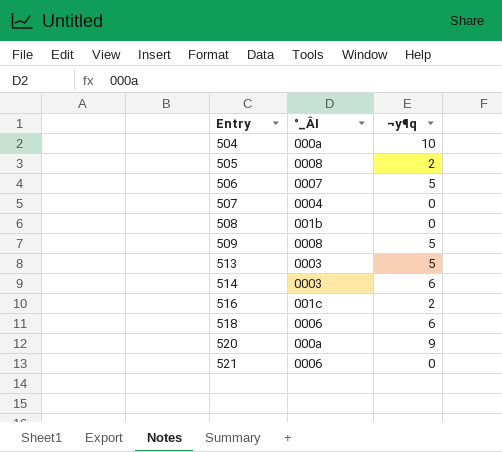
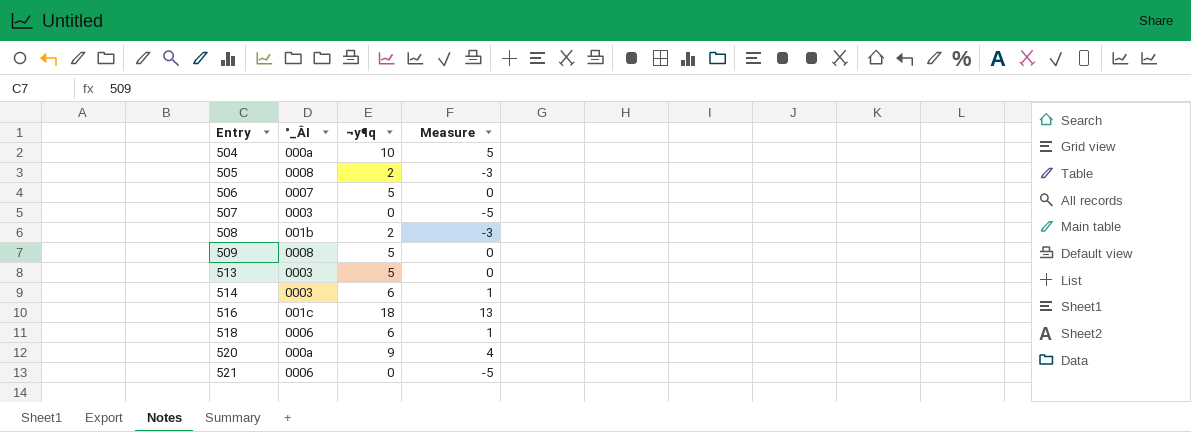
column Measure | formula: none -> [¬y¶q] - 5
507 | °_ÂI: 0004 -> 0003
508 | ¬y¶q: 0 -> 2
516 | ¬y¶q: 2 -> 18

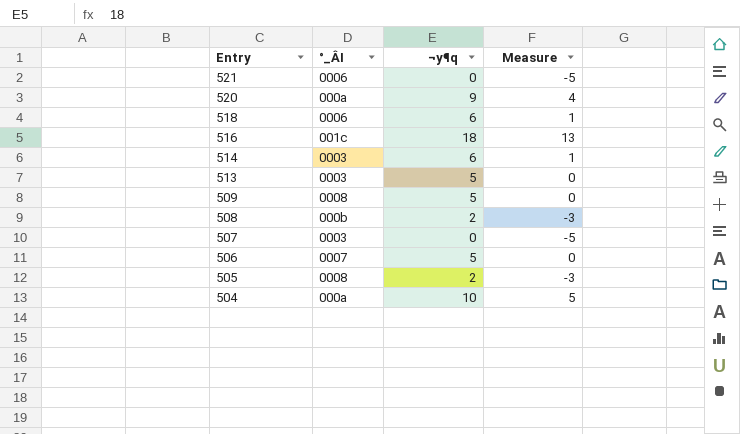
row order: Entry ascending -> Entry descending
508 | °_ÂI: 001b -> 000b

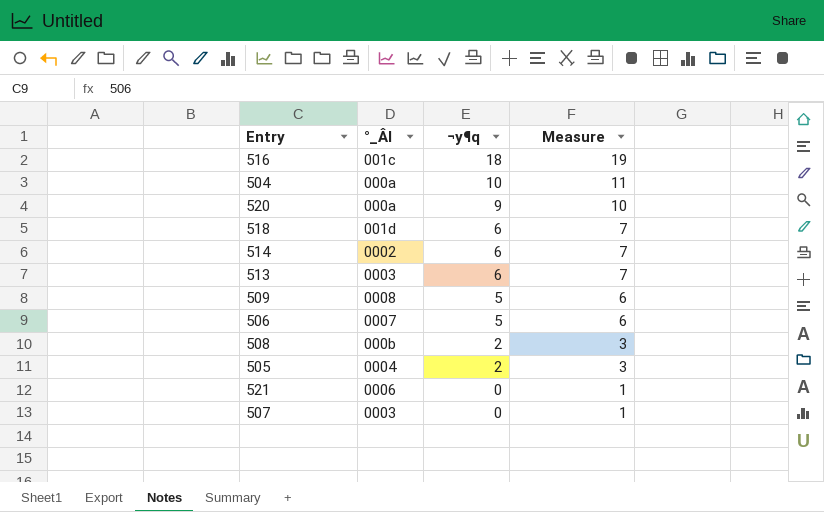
row order: Entry descending -> ¬y¶q descending
column Measure | formula: [¬y¶q] - 5 -> [¬y¶q] + 1
518 | °_ÂI: 0006 -> 001d
514 | °_ÂI: 0003 -> 0002
513 | ¬y¶q: 5 -> 6
505 | °_ÂI: 0008 -> 0004

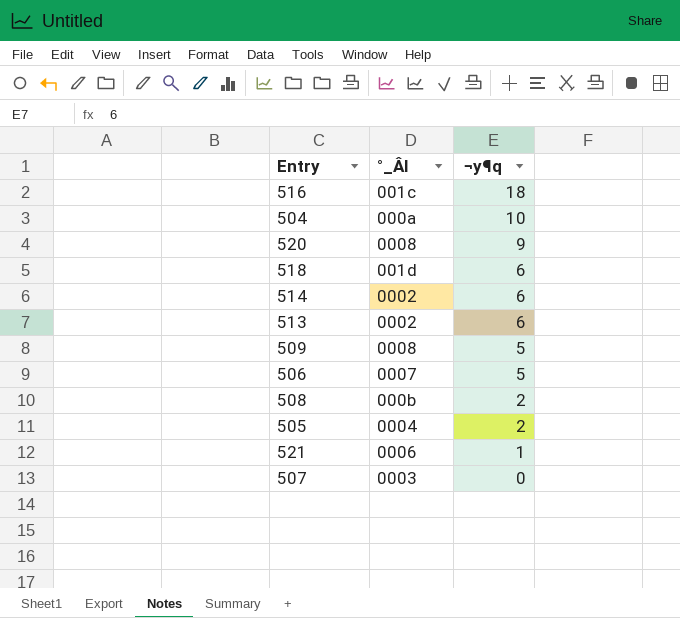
column Measure | formula: [¬y¶q] + 1 -> none
520 | °_ÂI: 000a -> 0008
513 | °_ÂI: 0003 -> 0002
521 | ¬y¶q: 0 -> 1

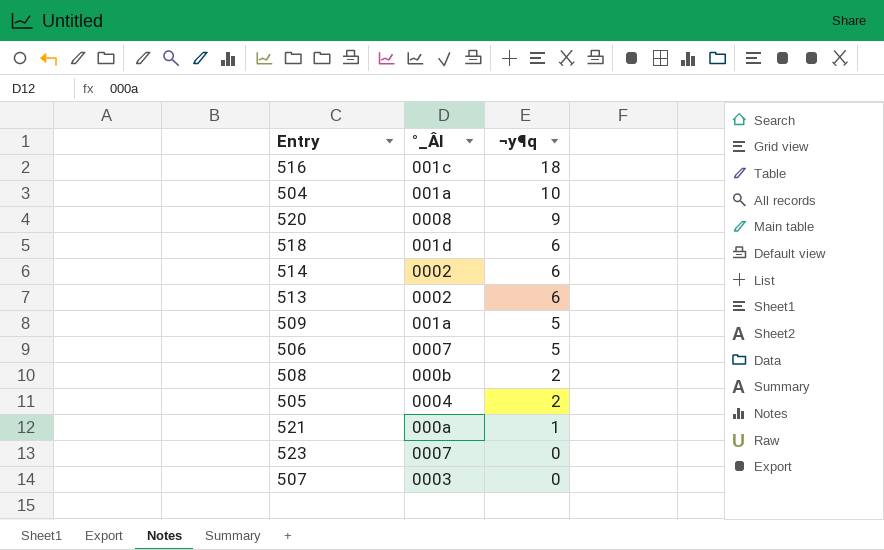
504 | °_ÂI: 000a -> 001a
509 | °_ÂI: 0008 -> 001a
521 | °_ÂI: 0006 -> 000a
row 523: none -> 0007 | 0

